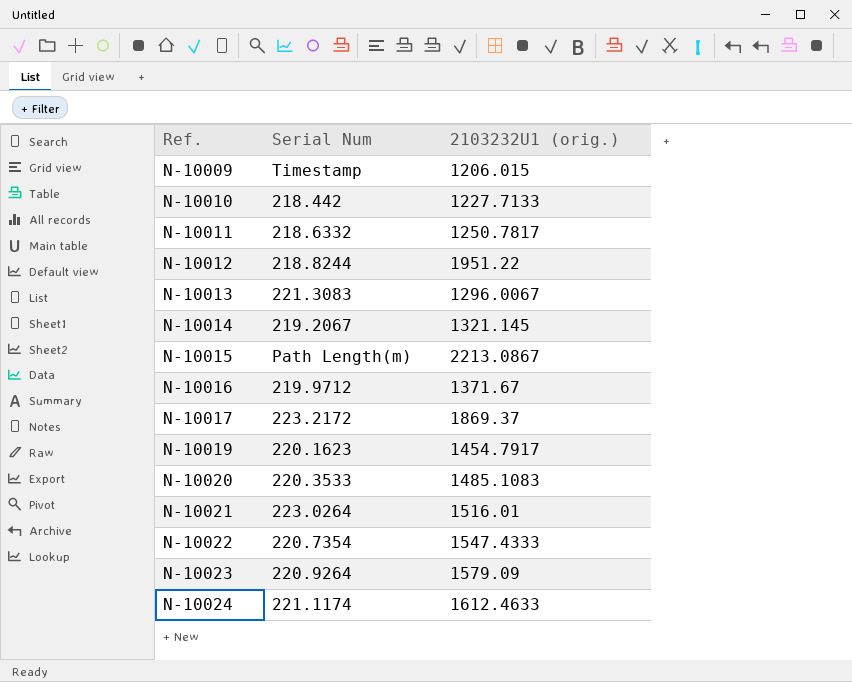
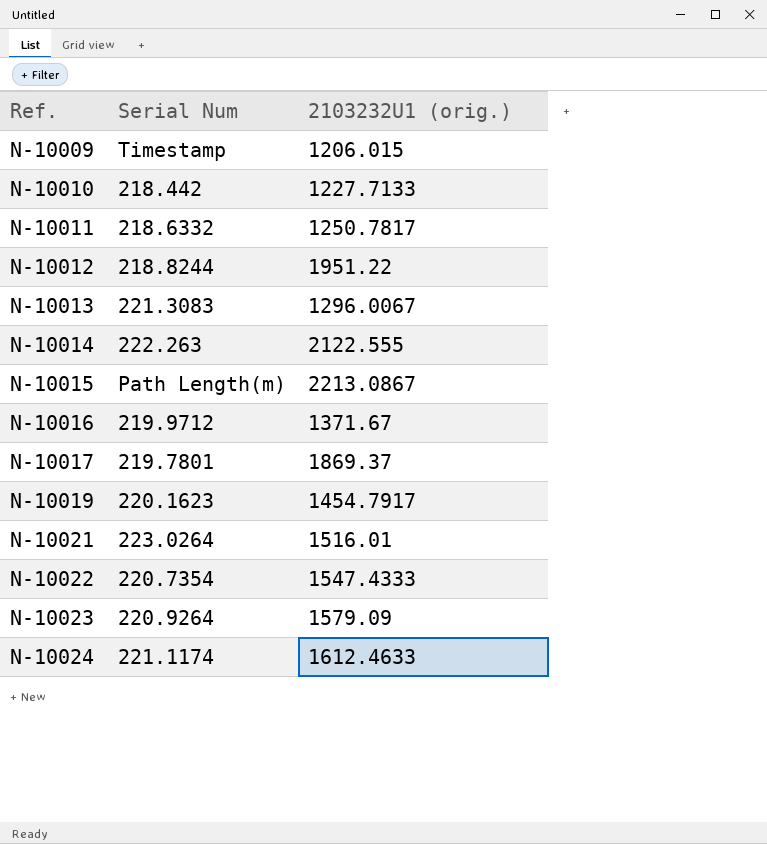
row N-10020: 220.3533 | 1485.1083 -> none
N-10014 | Serial Num: 219.2067 -> 222.263
N-10014 | 2103232U1 (orig.): 1321.145 -> 2122.555
N-10017 | Serial Num: 223.2172 -> 219.7801

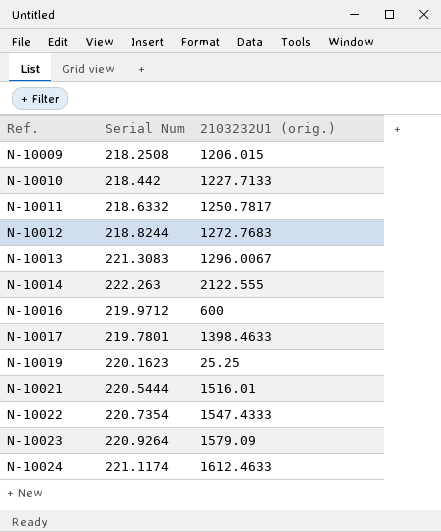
row N-10015: Path Length(m) | 2213.0867 -> none
N-10009 | Serial Num: Timestamp -> 218.2508
N-10012 | 2103232U1 (orig.): 1951.22 -> 1272.7683
N-10016 | 2103232U1 (orig.): 1371.67 -> 600
N-10017 | 2103232U1 (orig.): 1869.37 -> 1398.4633
N-10019 | 2103232U1 (orig.): 1454.7917 -> 25.25
N-10021 | Serial Num: 223.0264 -> 220.5444

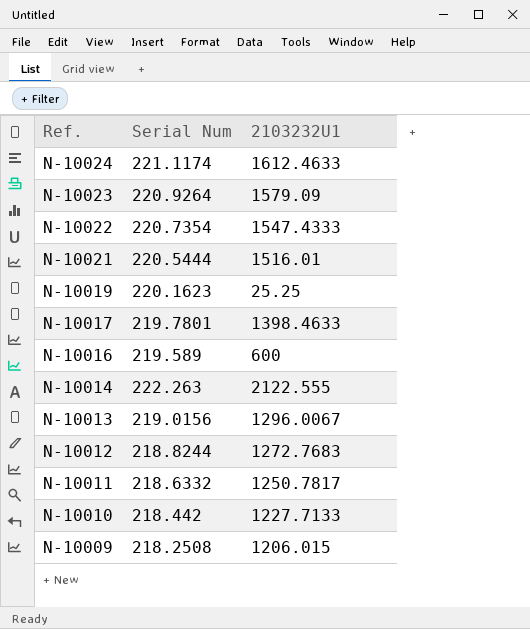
row order: Ref. ascending -> Ref. descending
column name: 2103232U1 (orig.) -> 2103232U1
N-10016 | Serial Num: 219.9712 -> 219.589
N-10013 | Serial Num: 221.3083 -> 219.0156

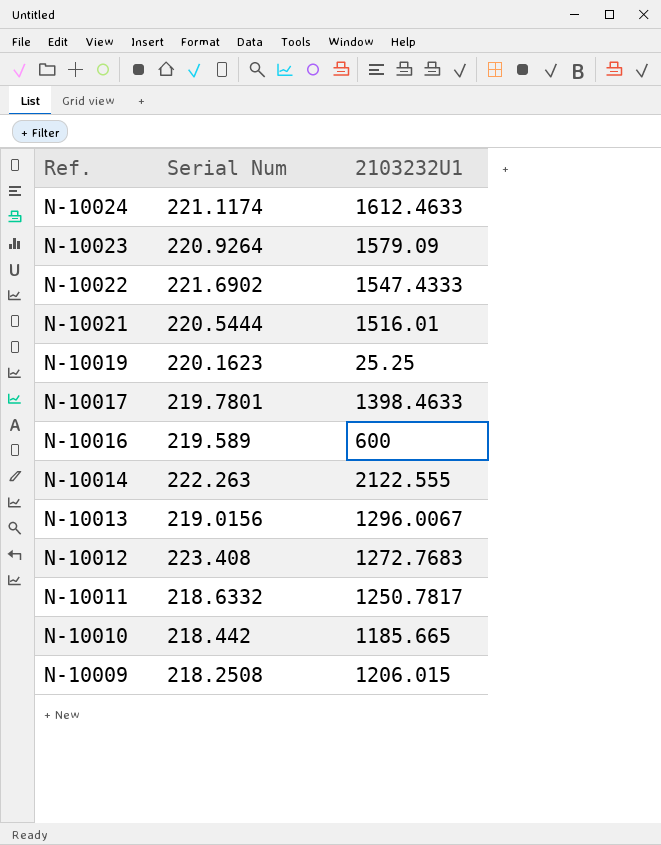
N-10022 | Serial Num: 220.7354 -> 221.6902
N-10012 | Serial Num: 218.8244 -> 223.408
N-10010 | 2103232U1: 1227.7133 -> 1185.665

